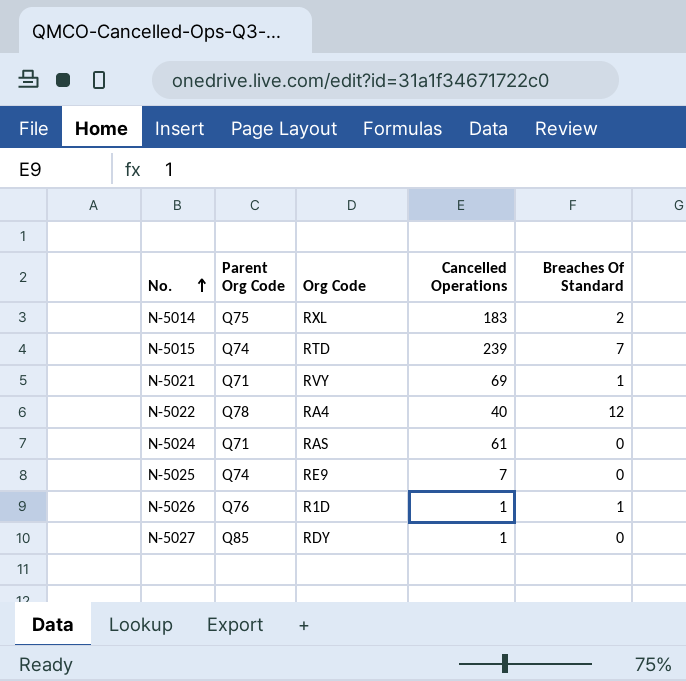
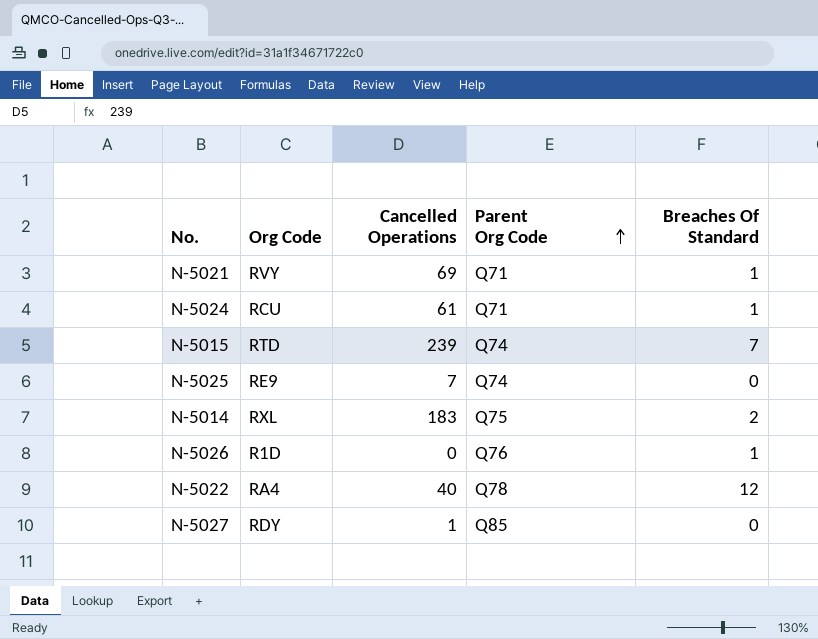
row order: No. ascending -> Parent Org Code ascending
column Parent Org Code | position: 2 -> 4
N-5024 | Org Code: RAS -> RCU
N-5024 | Breaches Of Standard: 0 -> 1
N-5026 | Cancelled Operations: 1 -> 0

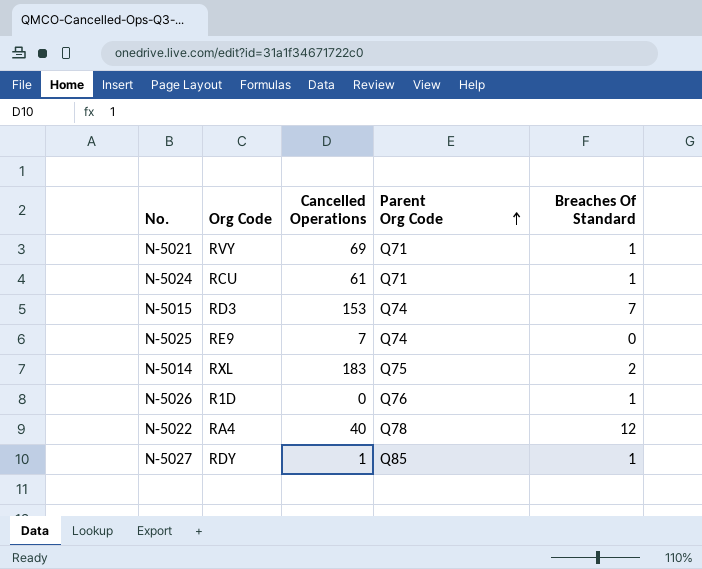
N-5015 | Org Code: RTD -> RD3
N-5015 | Cancelled Operations: 239 -> 153
N-5027 | Breaches Of Standard: 0 -> 1

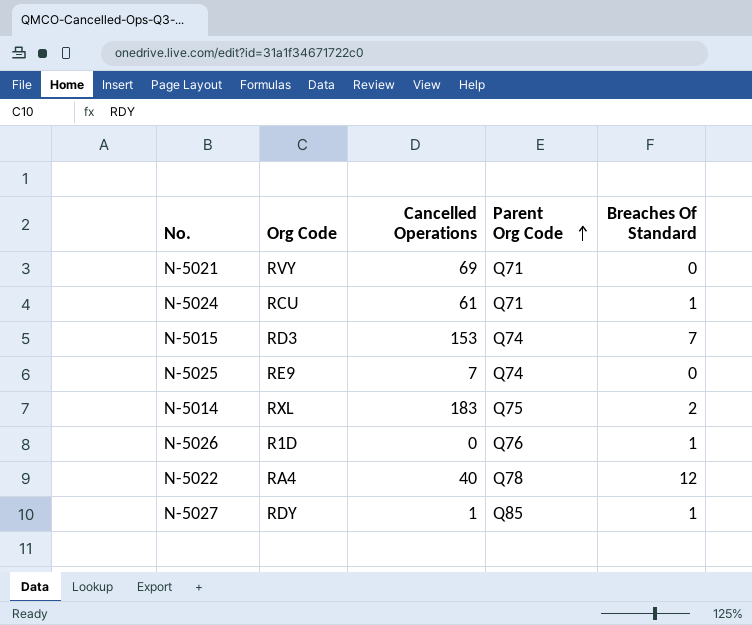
N-5021 | Breaches Of Standard: 1 -> 0

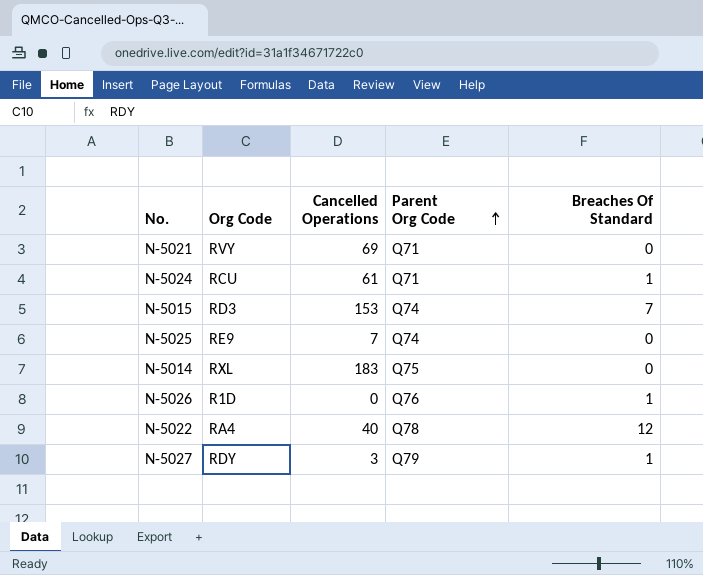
N-5014 | Breaches Of Standard: 2 -> 0
N-5027 | Cancelled Operations: 1 -> 3
N-5027 | Parent Org Code: Q85 -> Q79

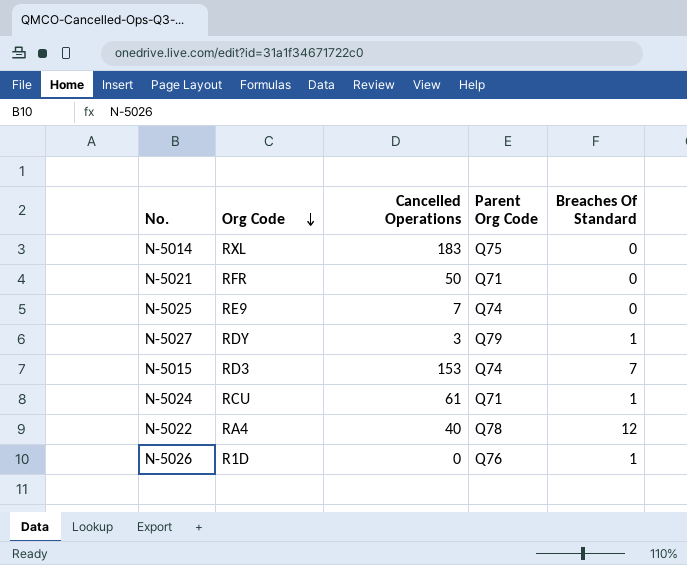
row order: Parent Org Code ascending -> Org Code descending
N-5021 | Org Code: RVY -> RFR
N-5021 | Cancelled Operations: 69 -> 50

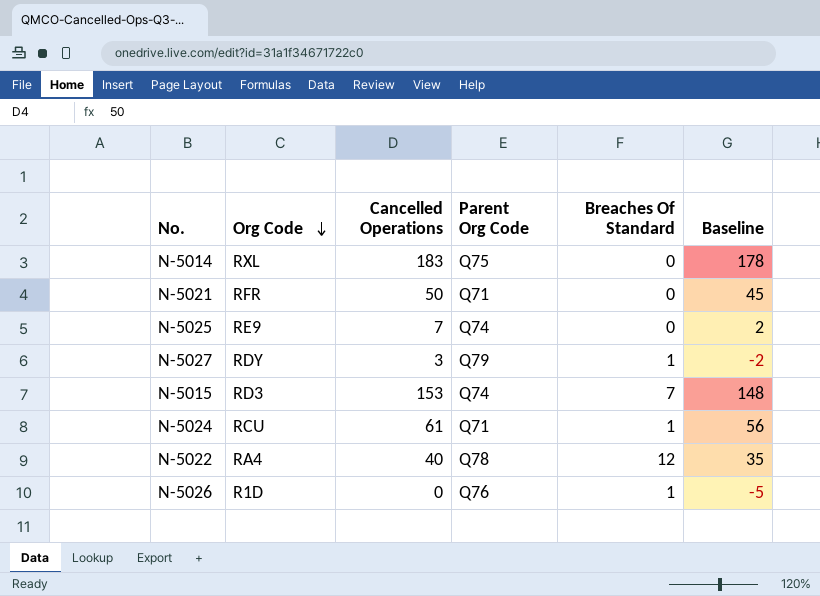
column Baseline | formula: none -> [Cancelled Operations] - 5

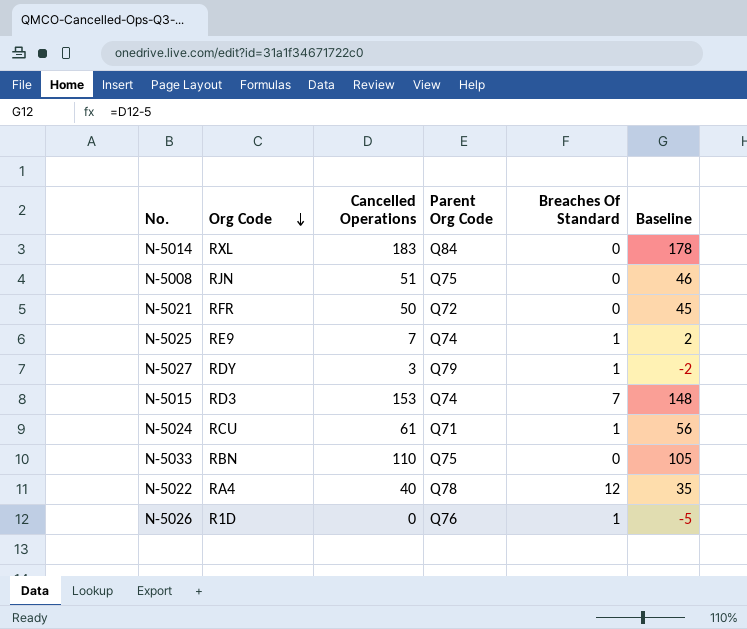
N-5014 | Parent Org Code: Q75 -> Q84
row N-5008: none -> RJN | 51 | Q75 | 0 | 46
N-5021 | Parent Org Code: Q71 -> Q72
N-5025 | Breaches Of Standard: 0 -> 1
row N-5033: none -> RBN | 110 | Q75 | 0 | 105

